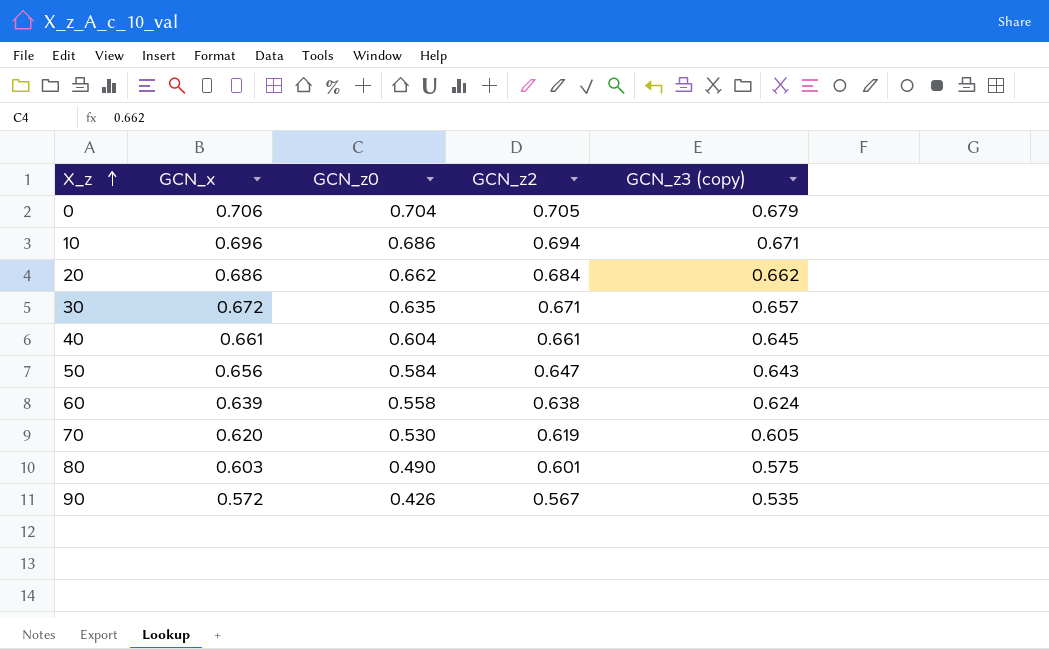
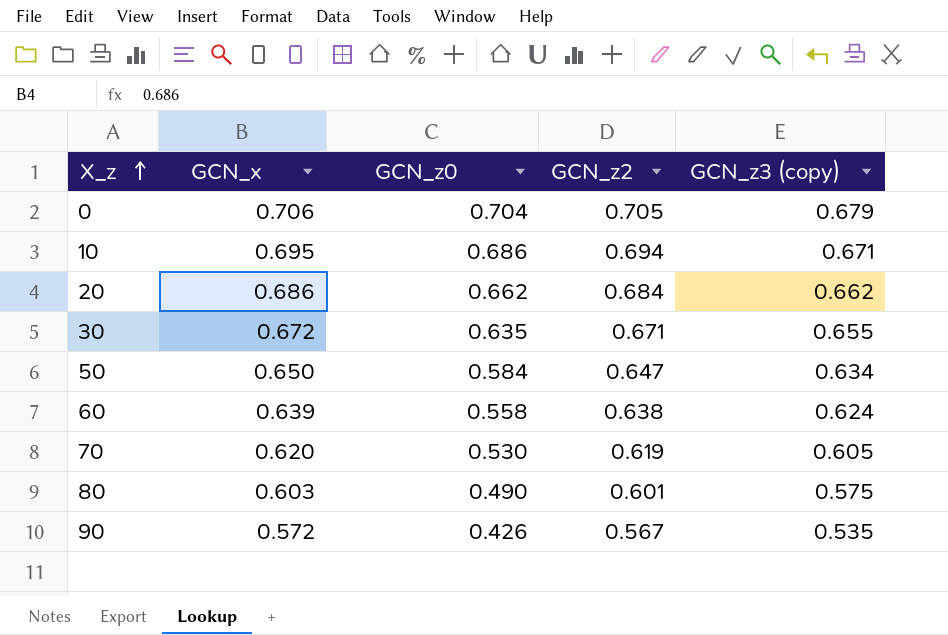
row 40: 0.661 | 0.604 | 0.661 | 0.645 -> none
10 | GCN_x: 0.696 -> 0.695
30 | GCN_z3 (copy): 0.657 -> 0.655
50 | GCN_x: 0.656 -> 0.650
50 | GCN_z3 (copy): 0.643 -> 0.634

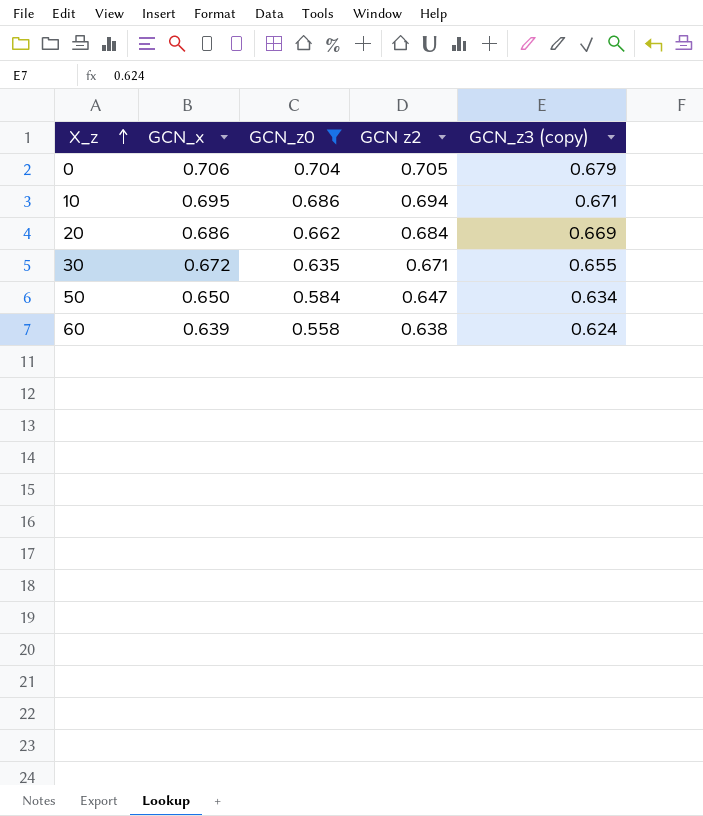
filter: none -> GCN_z0 >= 0.558
column name: GCN_z2 -> GCN z2
20 | GCN_z3 (copy): 0.662 -> 0.669

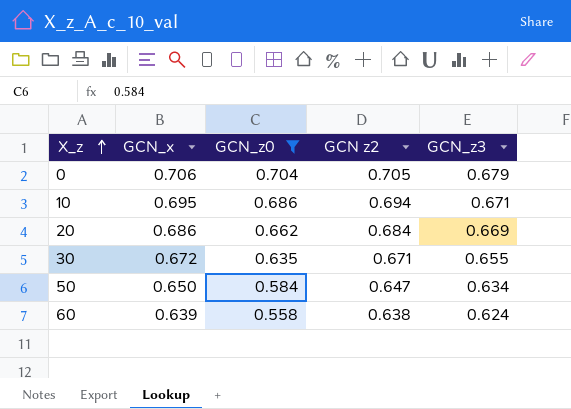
column name: GCN_z3 (copy) -> GCN_z3

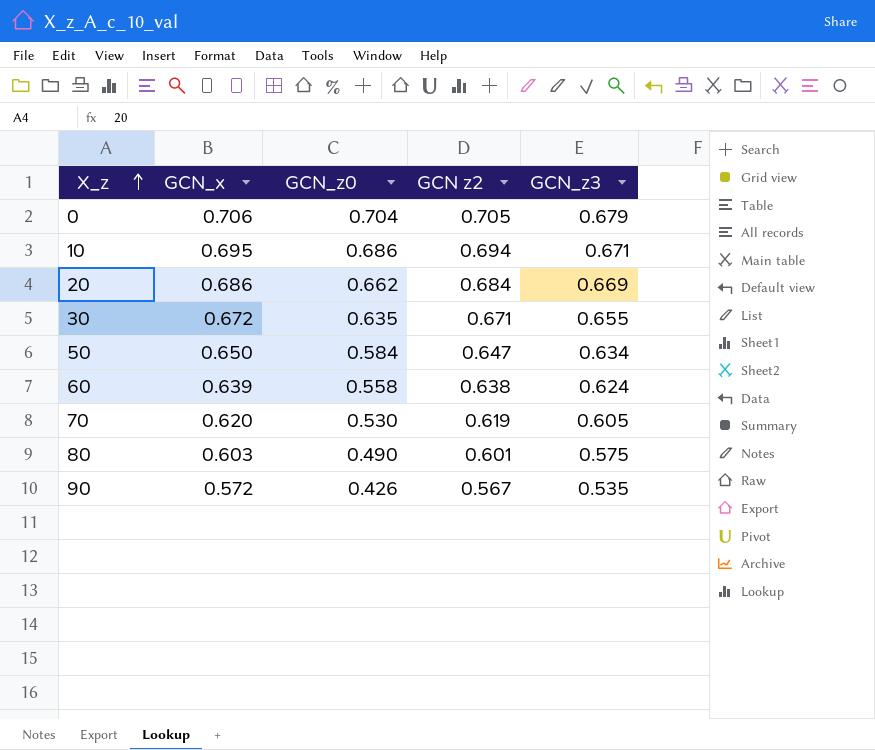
filter: GCN_z0 >= 0.558 -> none

